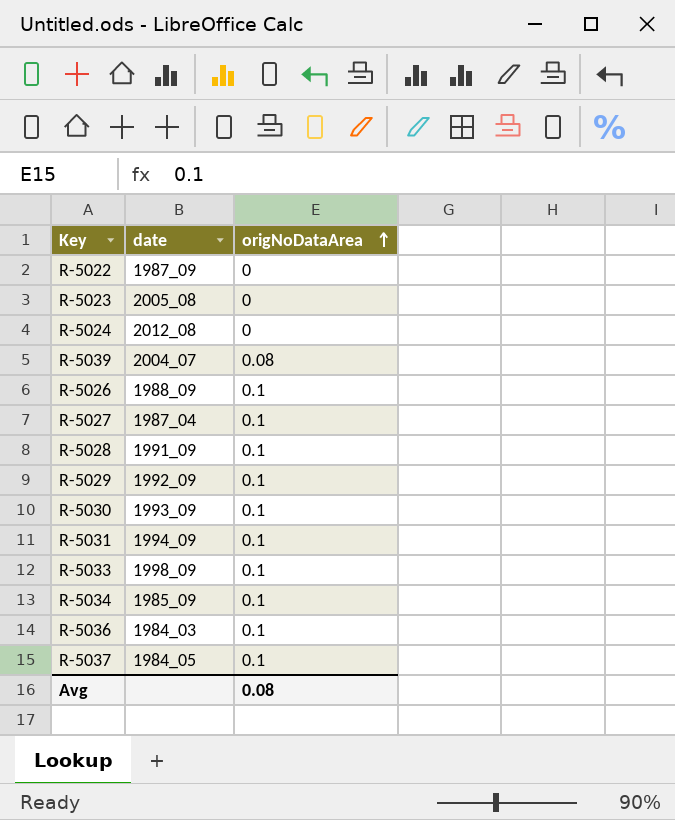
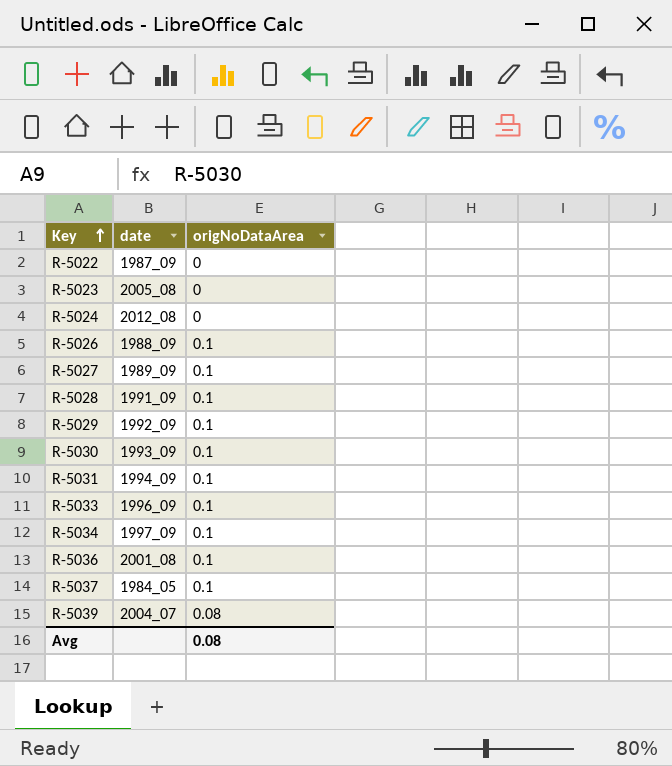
row order: origNoDataArea ascending -> Key ascending
R-5027 | date: 1987_04 -> 1989_09
R-5033 | date: 1998_09 -> 1996_09
R-5034 | date: 1985_09 -> 1997_09
R-5036 | date: 1984_03 -> 2001_08

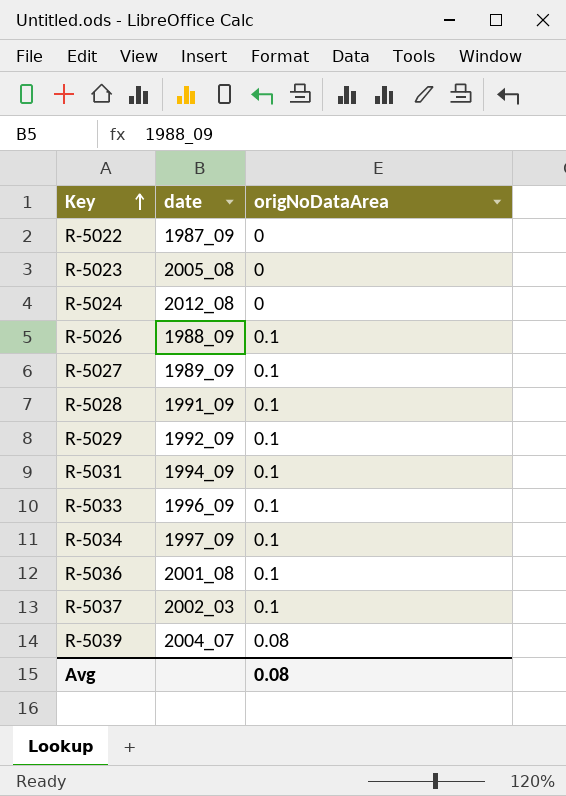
row R-5030: 1993_09 | 0.1 -> none
R-5037 | date: 1984_05 -> 2002_03

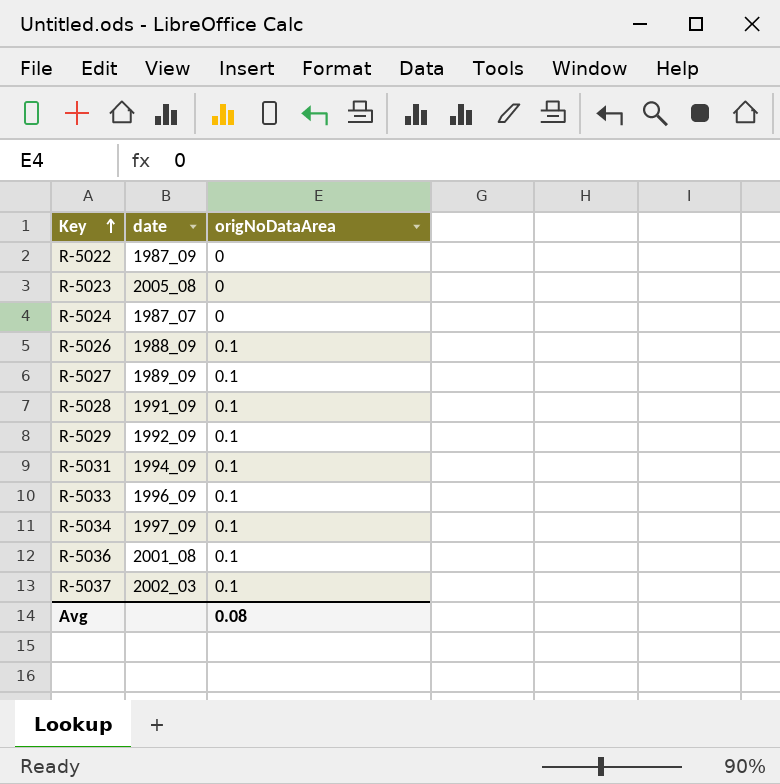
row R-5039: 2004_07 | 0.08 -> none
R-5024 | date: 2012_08 -> 1987_07

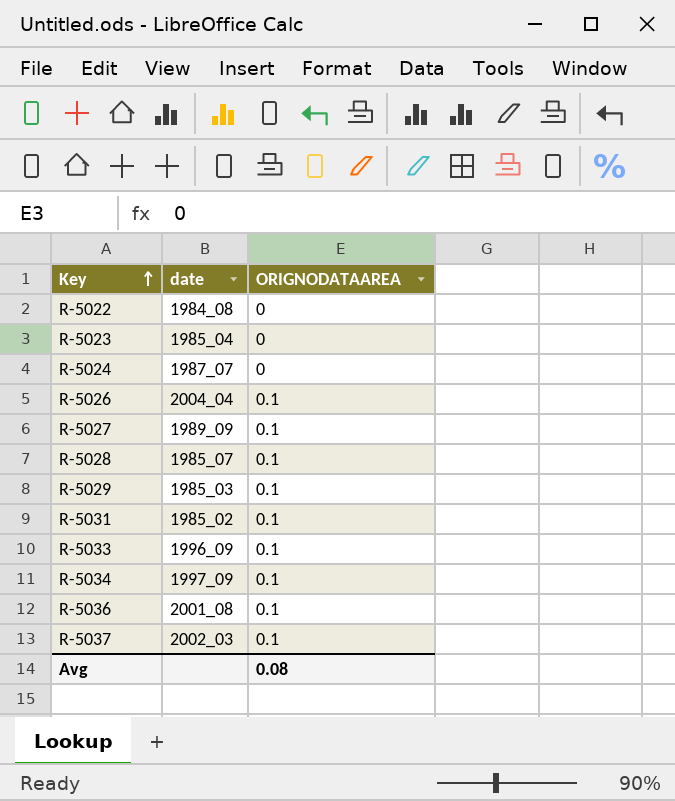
column name: origNoDataArea -> ORIGNODATAAREA
R-5022 | date: 1987_09 -> 1984_08
R-5023 | date: 2005_08 -> 1985_04
R-5026 | date: 1988_09 -> 2004_04
R-5028 | date: 1991_09 -> 1985_07
R-5029 | date: 1992_09 -> 1985_03
R-5031 | date: 1994_09 -> 1985_02

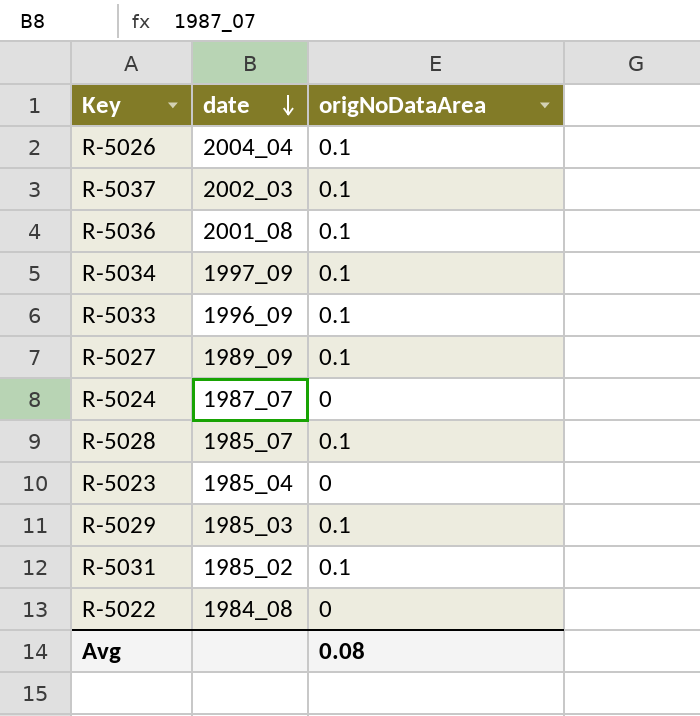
row order: Key ascending -> date descending
column name: ORIGNODATAAREA -> origNoDataArea

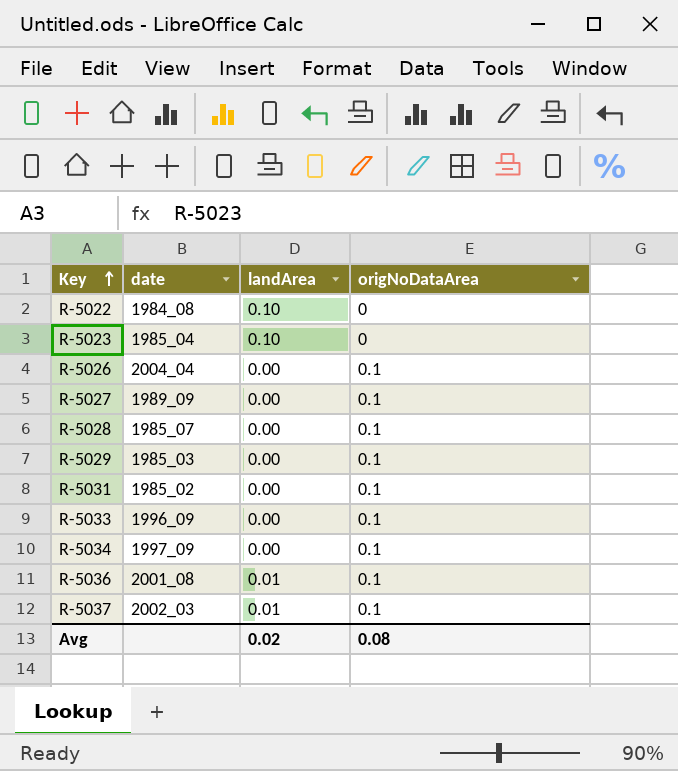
row order: date descending -> Key ascending
column landArea | position: none -> 3
row R-5024: 1987_07 | 0 -> none

